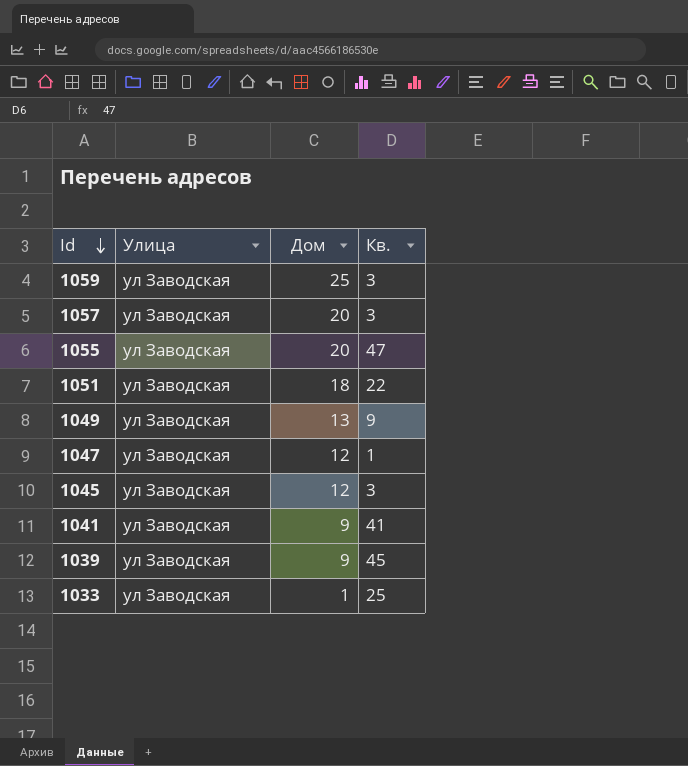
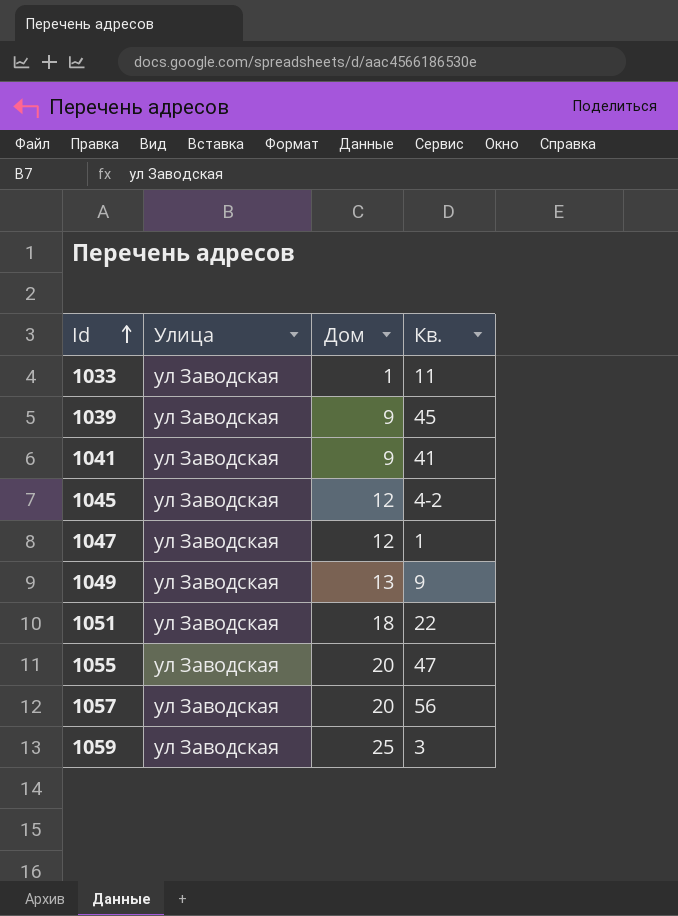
row order: Id descending -> Id ascending
1033 | Кв.: 25 -> 11
1045 | Кв.: 3 -> 4-2
1057 | Кв.: 3 -> 56

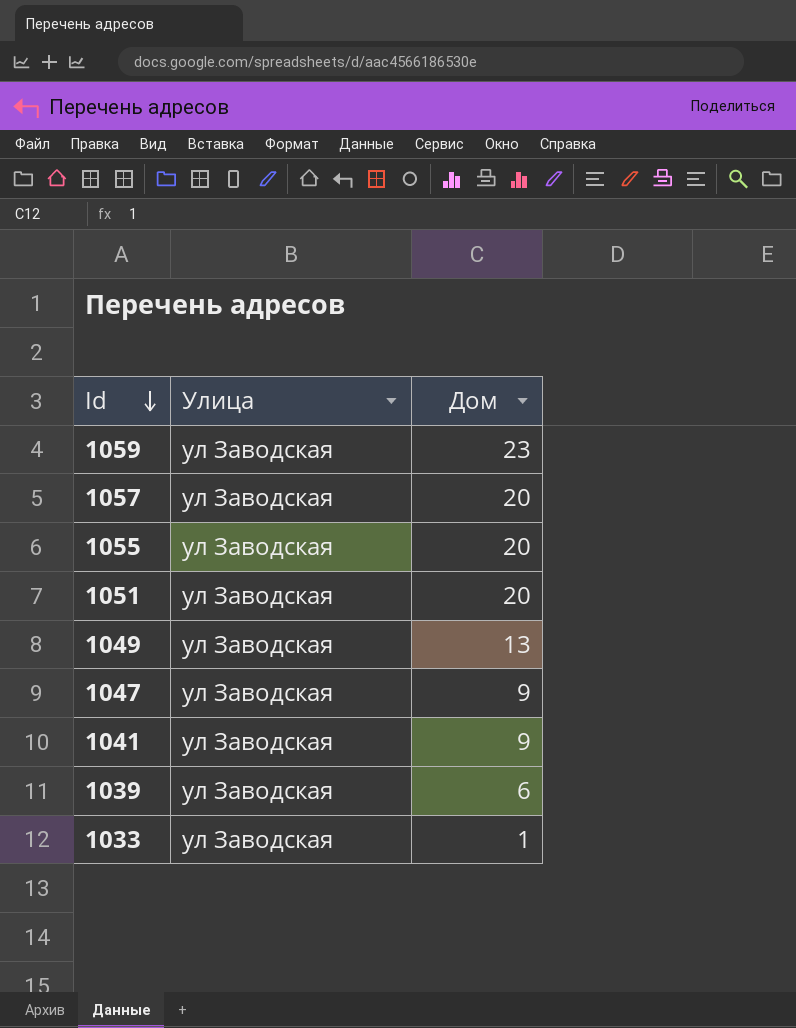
row order: Id ascending -> Id descending
column Кв. | position: 4 -> none
row 1045: ул Заводская | 12 | 4-2 -> none
1059 | Дом: 25 -> 23
1051 | Дом: 18 -> 20
1047 | Дом: 12 -> 9
1039 | Дом: 9 -> 6

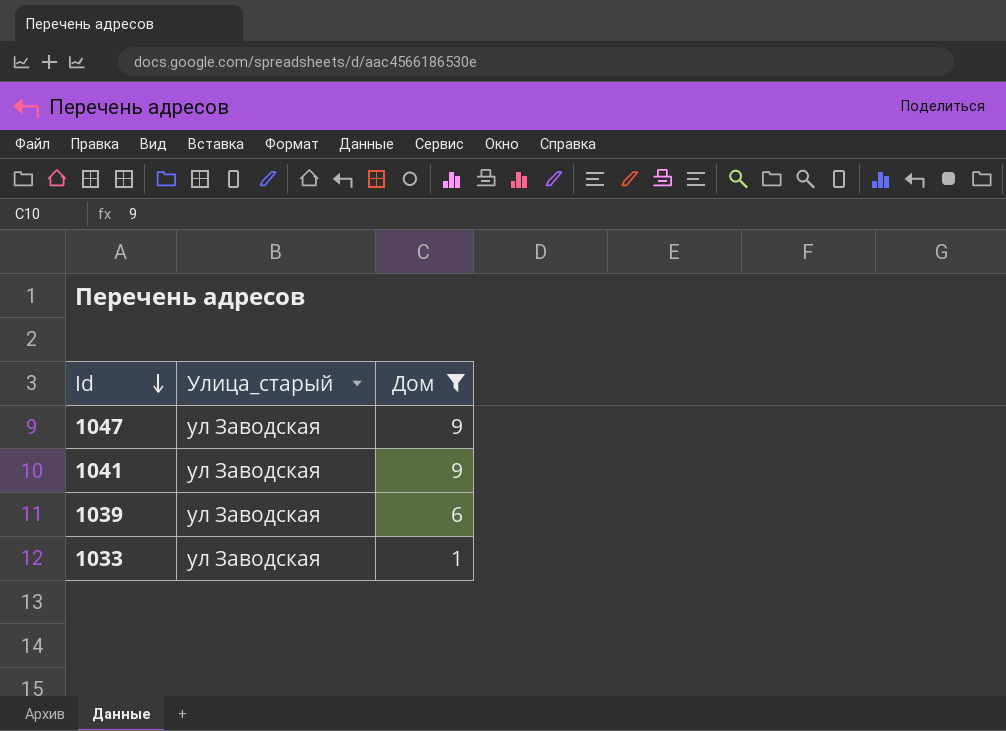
filter: none -> Дом <= 9
column name: Улица -> Улица_старый

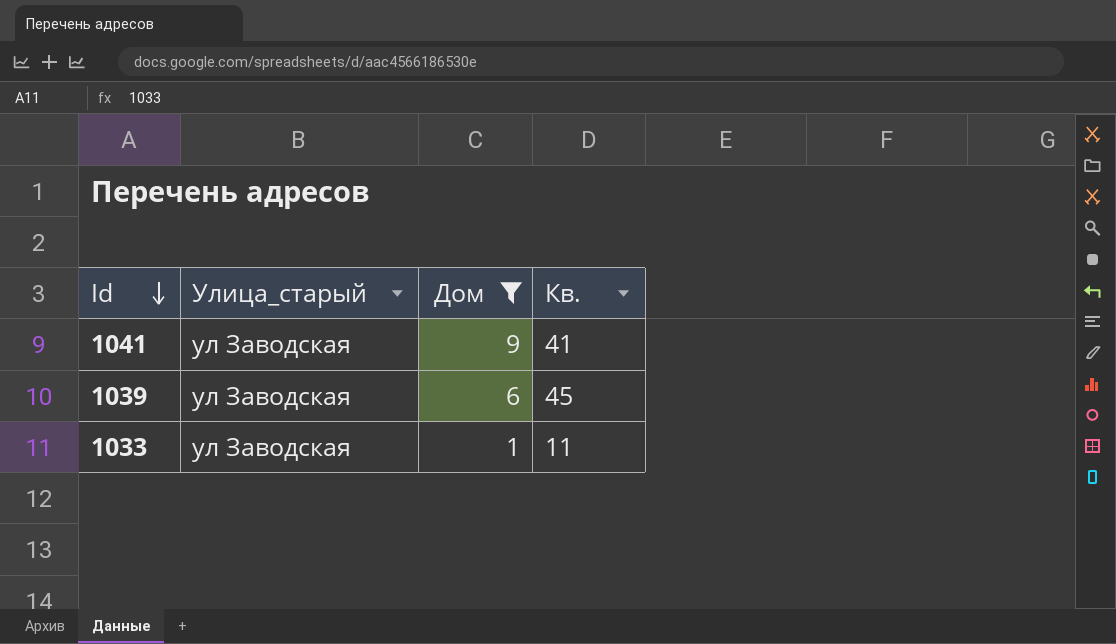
column Кв. | position: none -> 4
row 1047: ул Заводская | 9 -> none

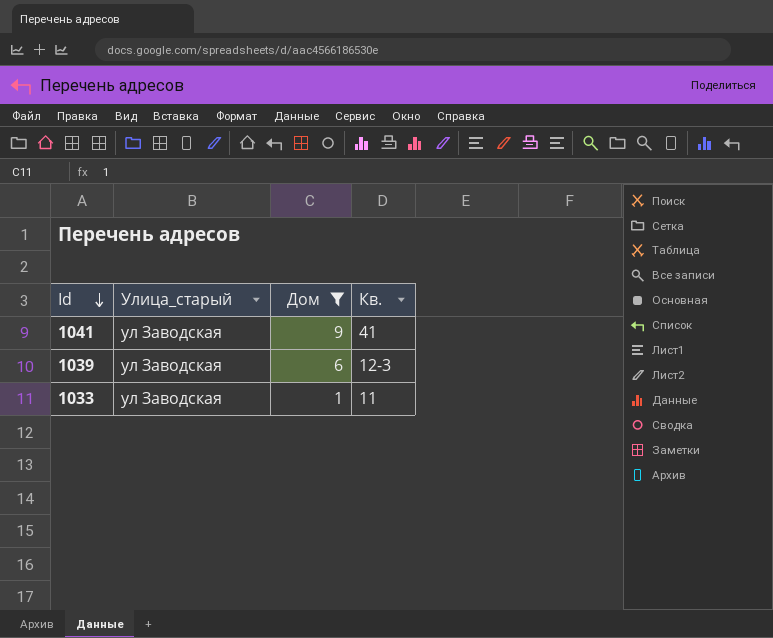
1039 | Кв.: 45 -> 12-3

